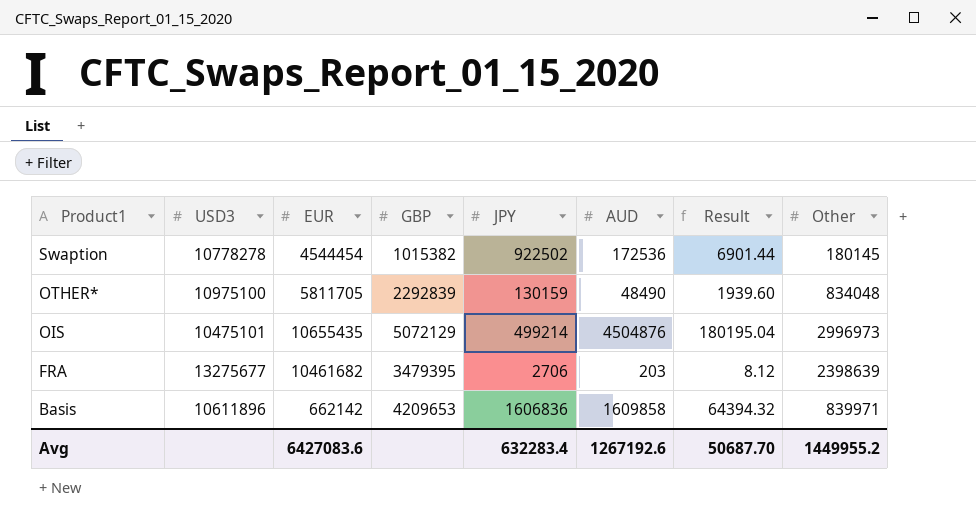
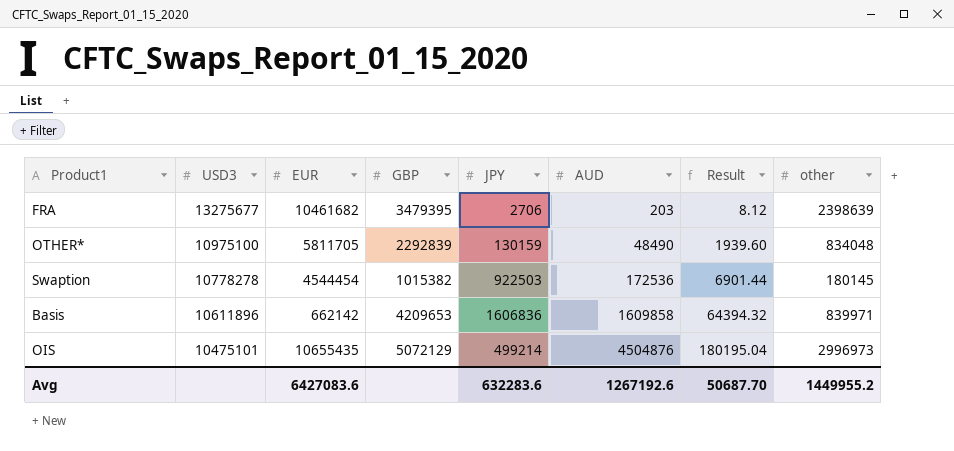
row order: Product1 descending -> USD3 descending
column name: Other -> other
Swaption | JPY: 922502 -> 922503
Avg | JPY: 632283.4 -> 632283.6

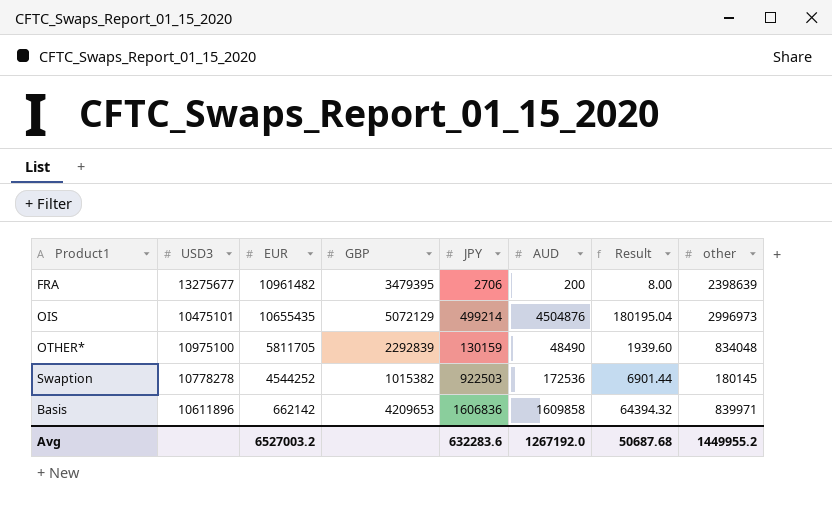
row order: USD3 descending -> EUR descending
FRA | EUR: 10461682 -> 10961482
FRA | AUD: 203 -> 200
FRA | Result: 8.12 -> 8.00
Swaption | EUR: 4544454 -> 4544252
Avg | EUR: 6427083.6 -> 6527003.2
Avg | AUD: 1267192.6 -> 1267192.0
Avg | Result: 50687.70 -> 50687.68

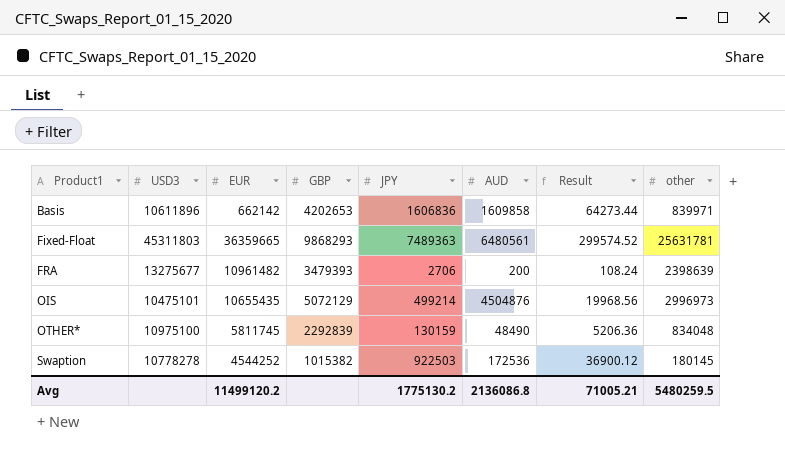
row order: EUR descending -> Product1 ascending
column Result | formula: [AUD] * 0.04 -> [JPY] * 0.04
Basis | GBP: 4209653 -> 4202653
row Fixed-Float: none -> 45311803 | 36359665 | 9868293 | 7489363 | 6480561 | 299574.52 | 25631781
FRA | GBP: 3479395 -> 3479393
OTHER* | EUR: 5811705 -> 5811745
Avg | EUR: 6527003.2 -> 11499120.2
Avg | JPY: 632283.6 -> 1775130.2
Avg | AUD: 1267192.0 -> 2136086.8
Avg | Result: 50687.68 -> 71005.21
Avg | other: 1449955.2 -> 5480259.5

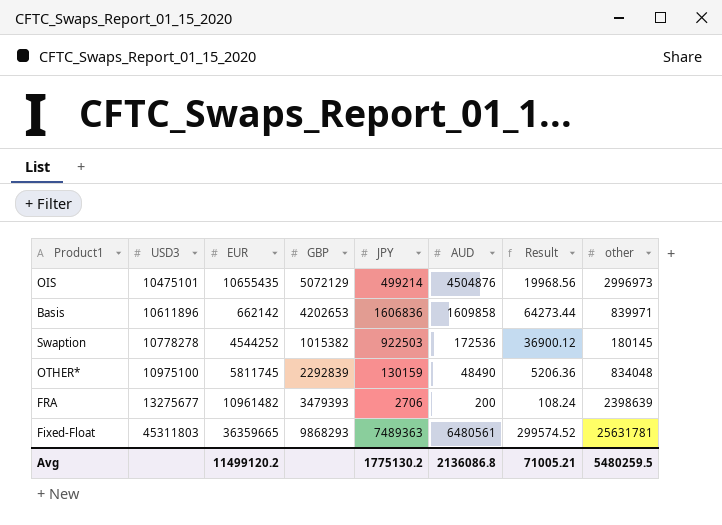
row order: Product1 ascending -> USD3 ascending

